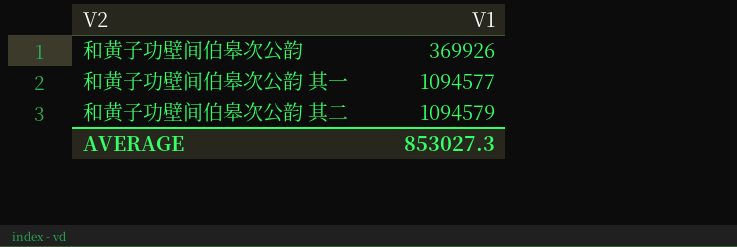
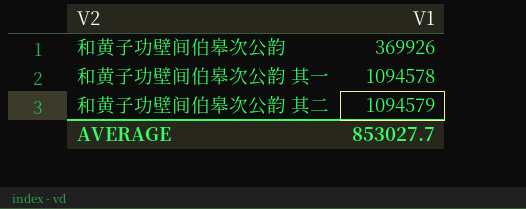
和黄子功壁间伯皋次公韵 其一 | V1: 1094577 -> 1094578
AVERAGE | V1: 853027.3 -> 853027.7

